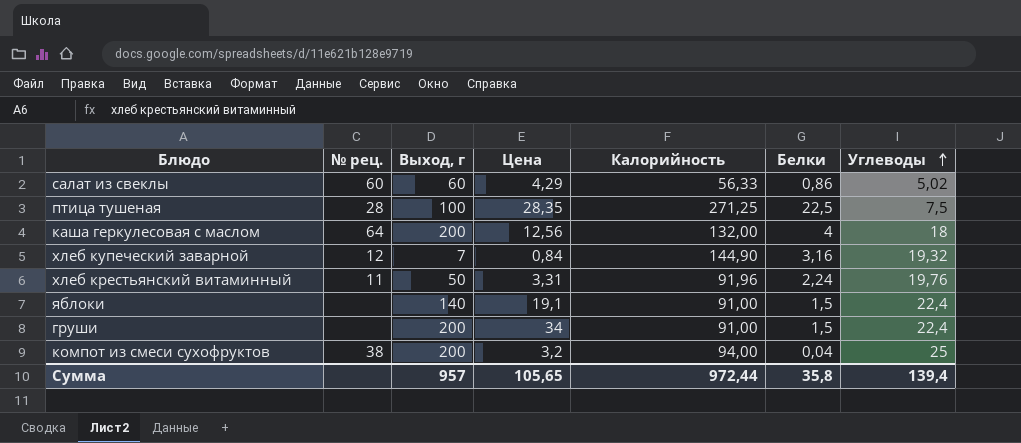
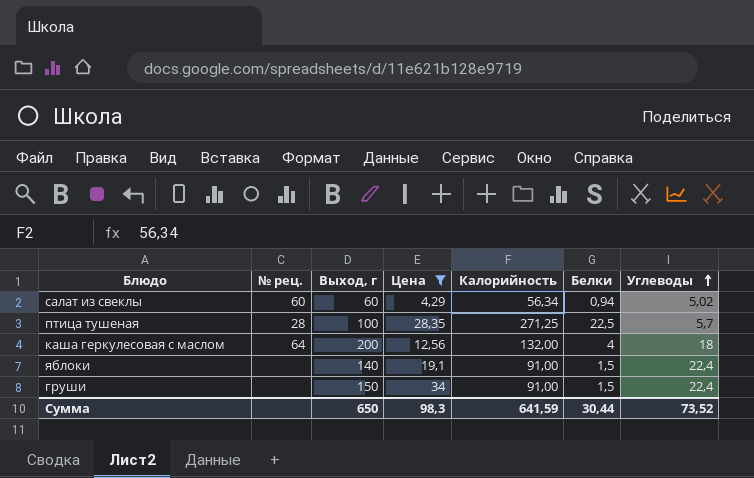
filter: none -> Цена >= 4,29
салат из свеклы | Калорийность: 56,33 -> 56,34
салат из свеклы | Белки: 0,86 -> 0,94
птица тушеная | Углеводы: 7,5 -> 5,7
груши | Выход, г: 200 -> 150
Сумма | Выход, г: 957 -> 650
Сумма | Цена: 105,65 -> 98,3
Сумма | Калорийность: 972,44 -> 641,59
Сумма | Белки: 35,8 -> 30,44
Сумма | Углеводы: 139,4 -> 73,52

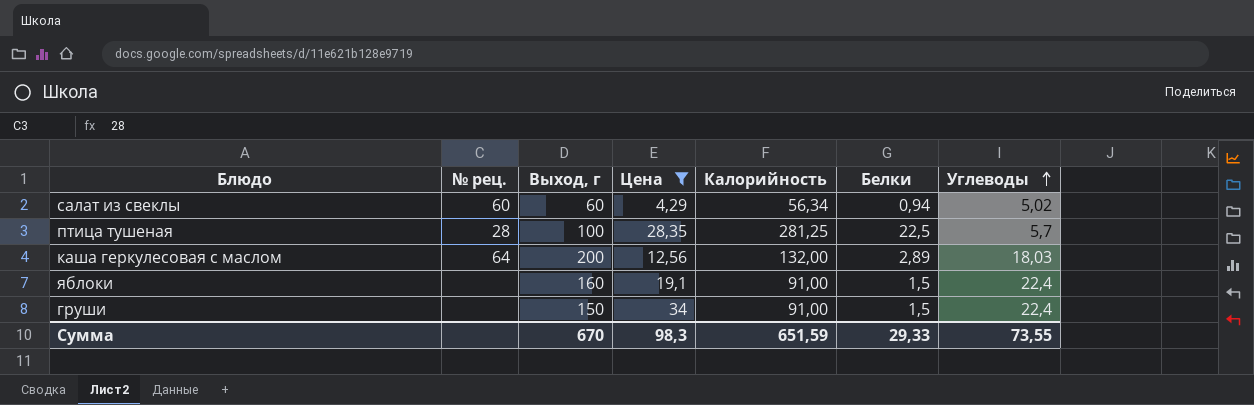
птица тушеная | Калорийность: 271,25 -> 281,25
каша геркулесовая с маслом | Белки: 4 -> 2,89
каша геркулесовая с маслом | Углеводы: 18 -> 18,03
яблоки | Выход, г: 140 -> 160
Сумма | Выход, г: 650 -> 670
Сумма | Калорийность: 641,59 -> 651,59
Сумма | Белки: 30,44 -> 29,33
Сумма | Углеводы: 73,52 -> 73,55

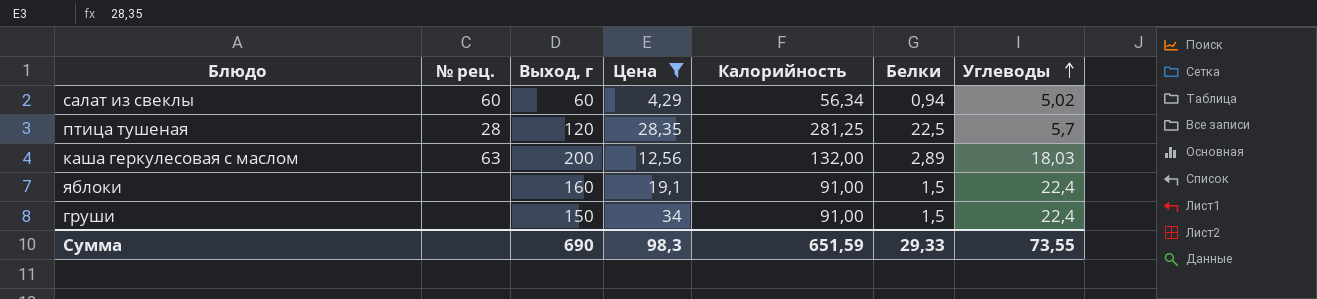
птица тушеная | Выход, г: 100 -> 120
каша геркулесовая с маслом | № рец.: 64 -> 63
Сумма | Выход, г: 670 -> 690

